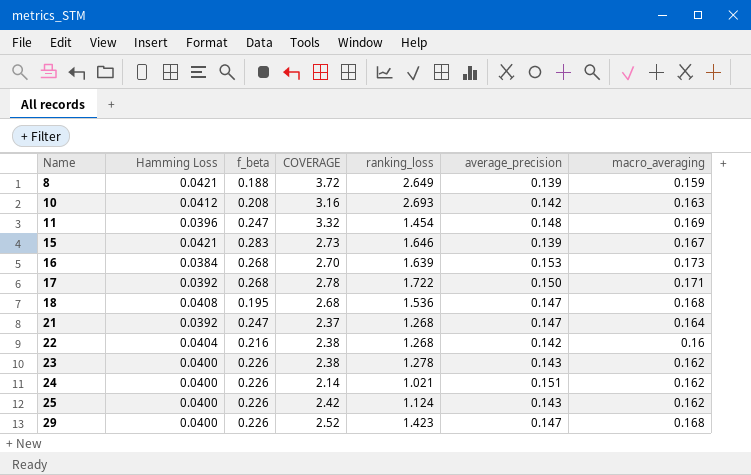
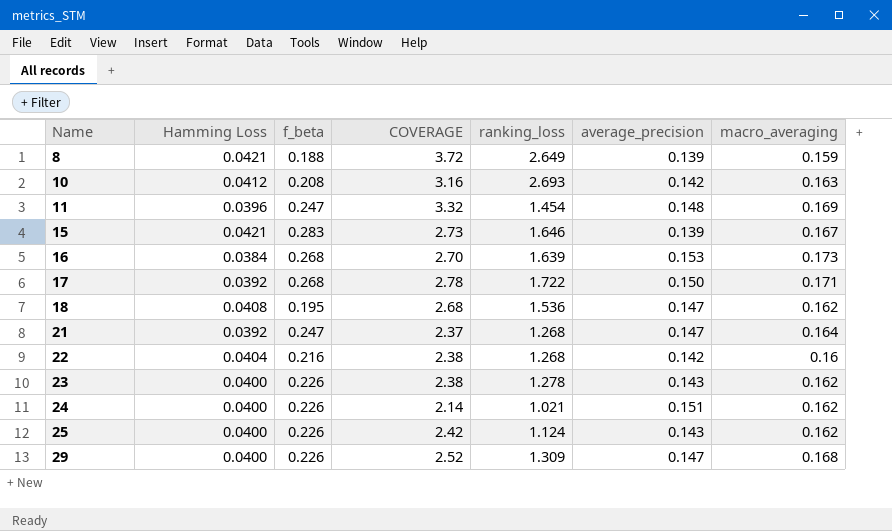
18 | macro_averaging: 0.168 -> 0.162
29 | ranking_loss: 1.423 -> 1.309

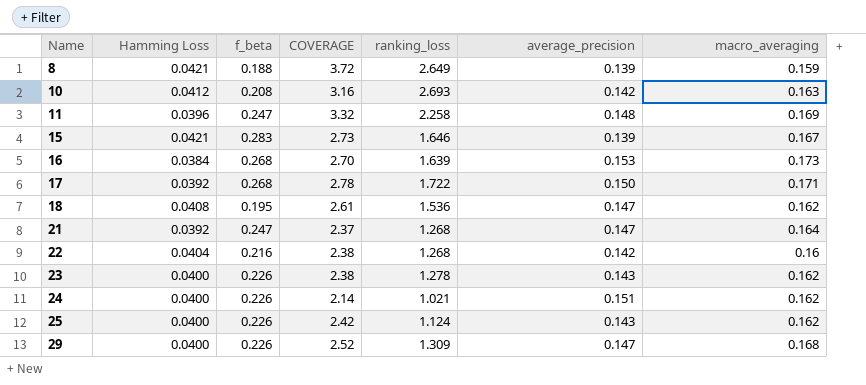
11 | ranking_loss: 1.454 -> 2.258
18 | COVERAGE: 2.68 -> 2.61

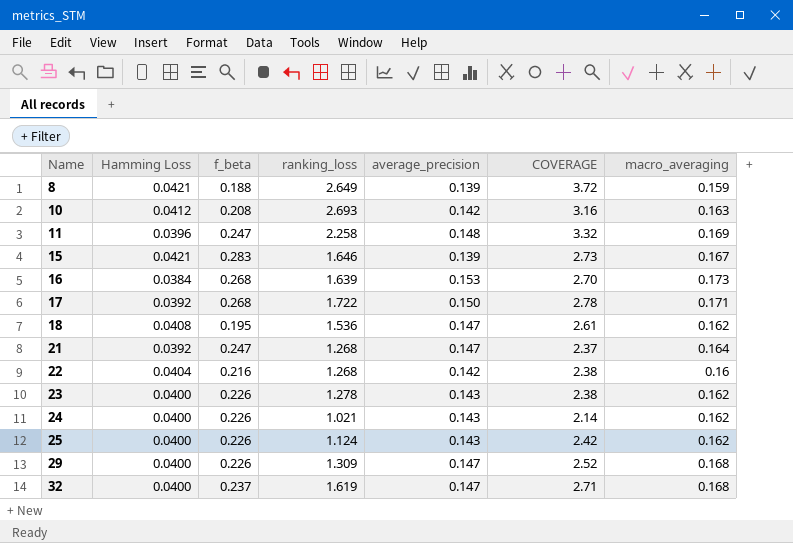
column COVERAGE | position: 4 -> 6
24 | average_precision: 0.151 -> 0.143
row 32: none -> 0.0400 | 0.237 | 1.619 | 0.147 | 2.71 | 0.168

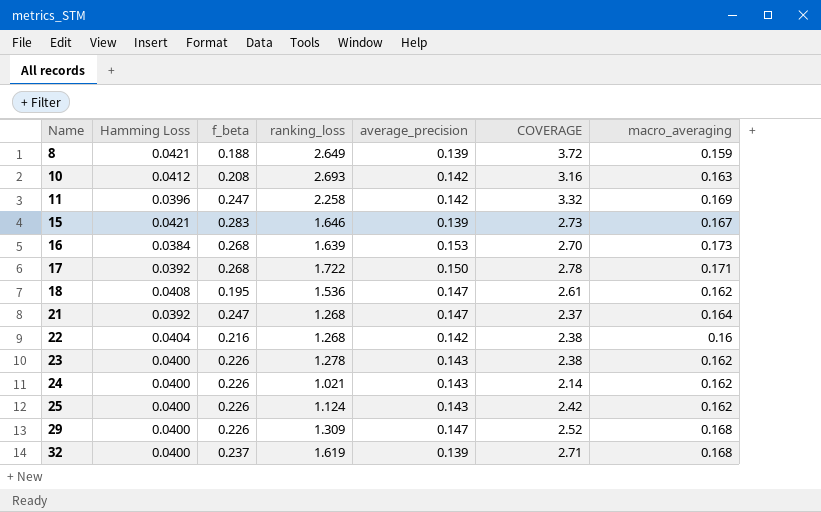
11 | average_precision: 0.148 -> 0.142
32 | average_precision: 0.147 -> 0.139

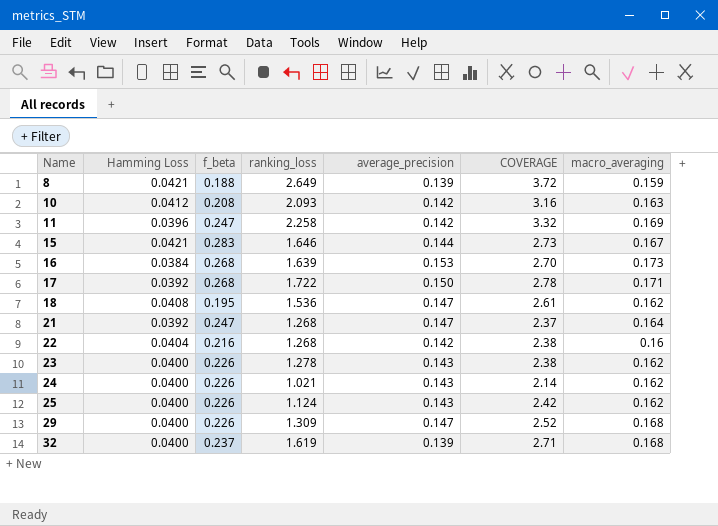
10 | ranking_loss: 2.693 -> 2.093
15 | average_precision: 0.139 -> 0.144

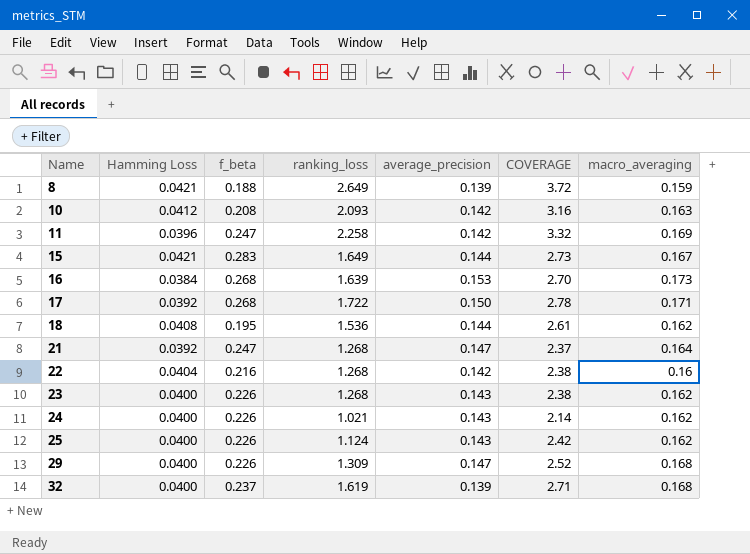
15 | ranking_loss: 1.646 -> 1.649
18 | average_precision: 0.147 -> 0.144
23 | ranking_loss: 1.278 -> 1.268

